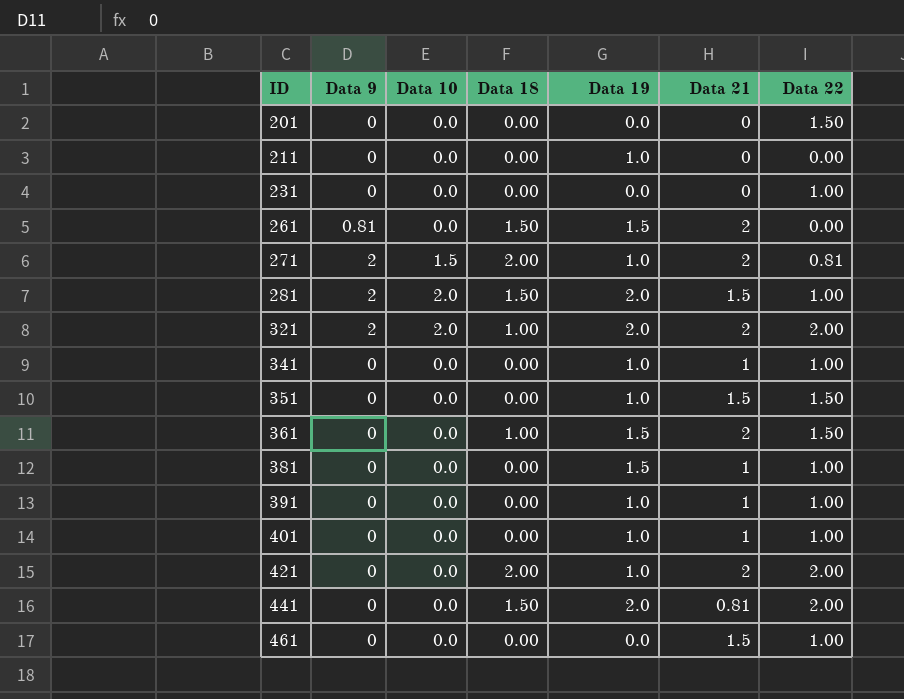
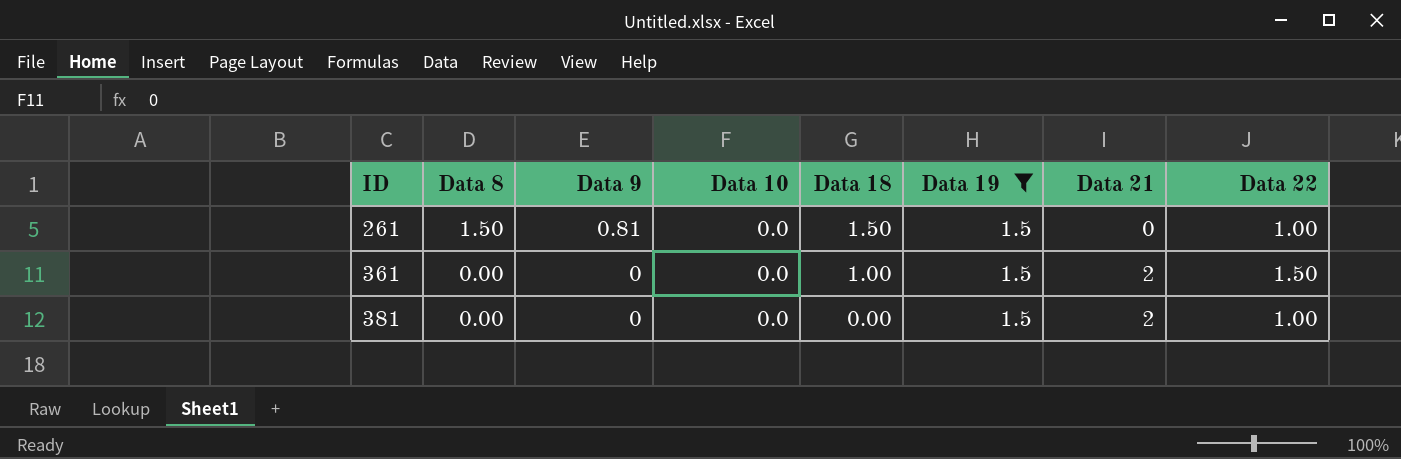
filter: none -> Data 19 = 1.5
column Data 8 | position: none -> 2
261 | Data 21: 2 -> 0
261 | Data 22: 0.00 -> 1.00
381 | Data 21: 1 -> 2

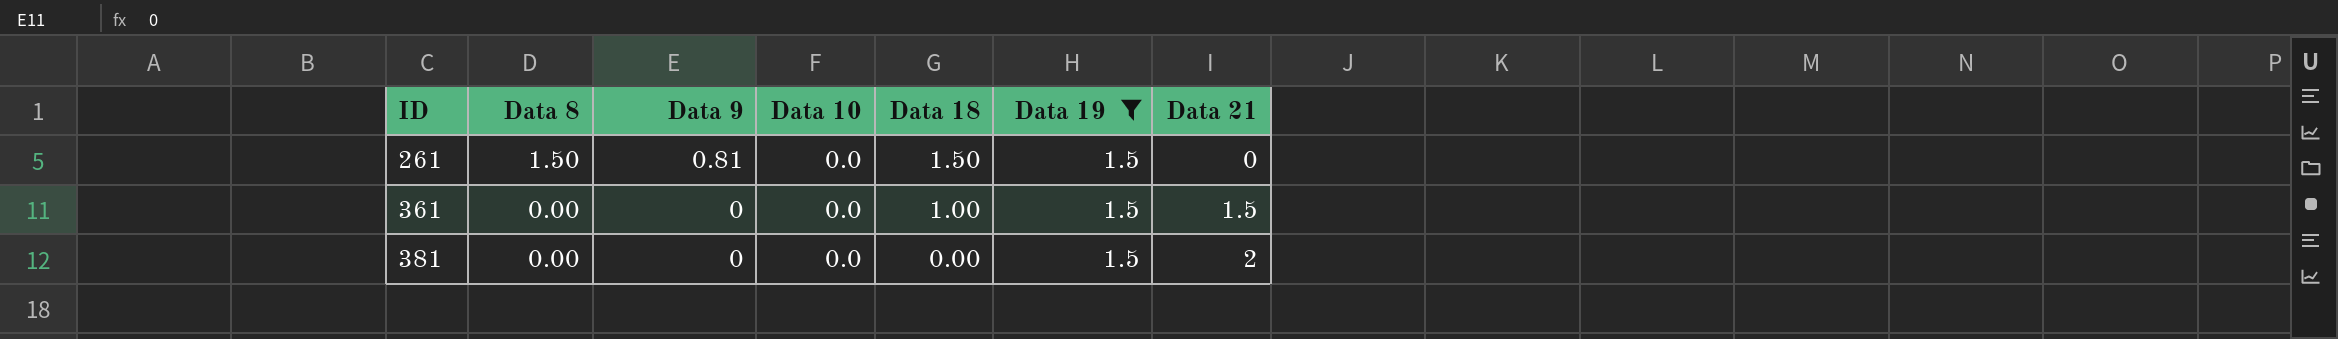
column Data 22 | position: 8 -> none
361 | Data 21: 2 -> 1.5

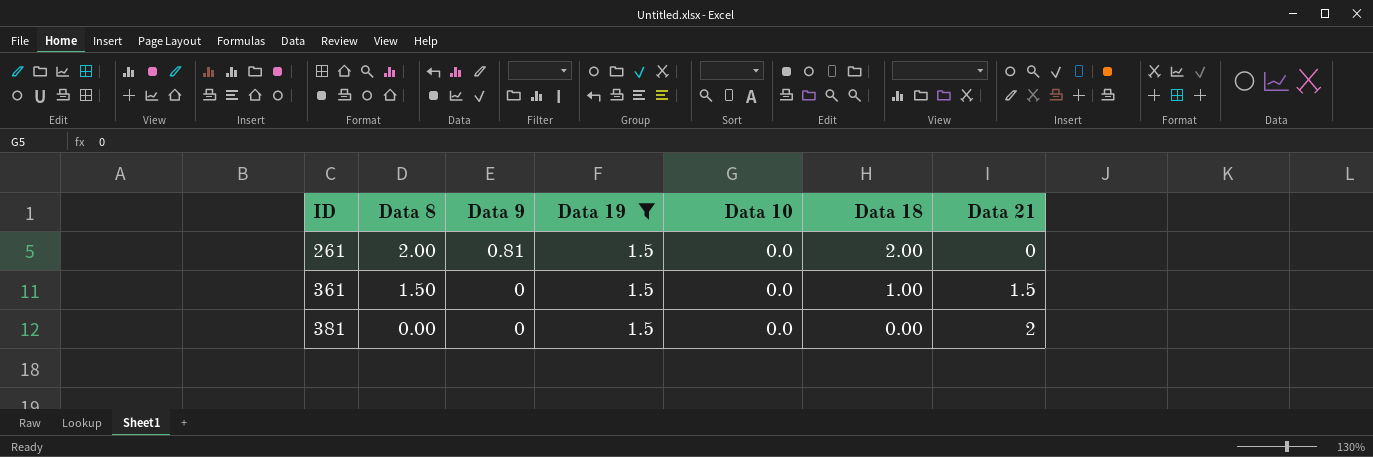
column Data 19 | position: 6 -> 4
261 | Data 8: 1.50 -> 2.00
261 | Data 18: 1.50 -> 2.00
361 | Data 8: 0.00 -> 1.50

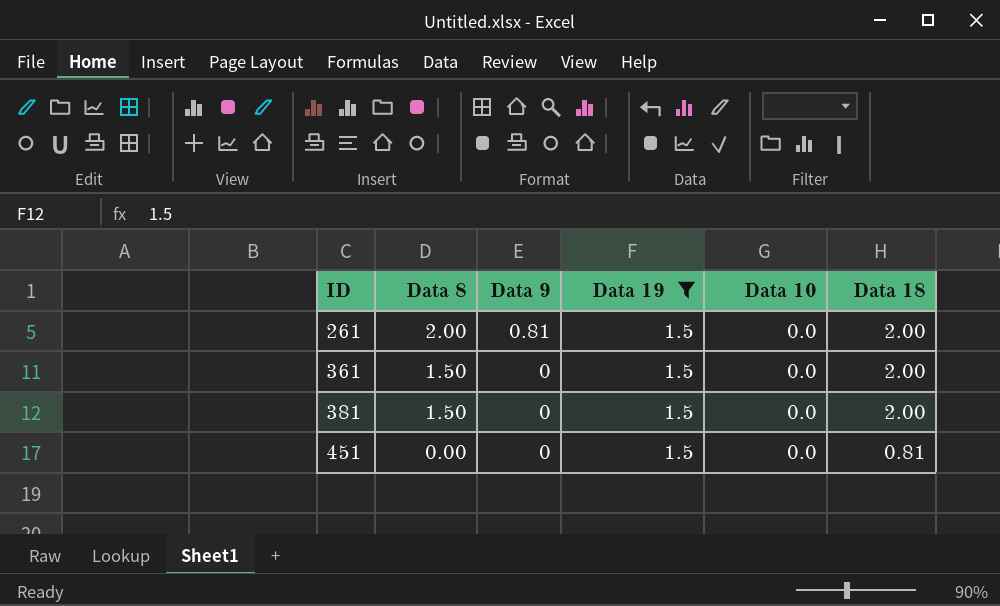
column Data 21 | position: 7 -> none
361 | Data 18: 1.00 -> 2.00
381 | Data 8: 0.00 -> 1.50
381 | Data 18: 0.00 -> 2.00
row 451: none -> 0.00 | 0 | 1.5 | 0.0 | 0.81

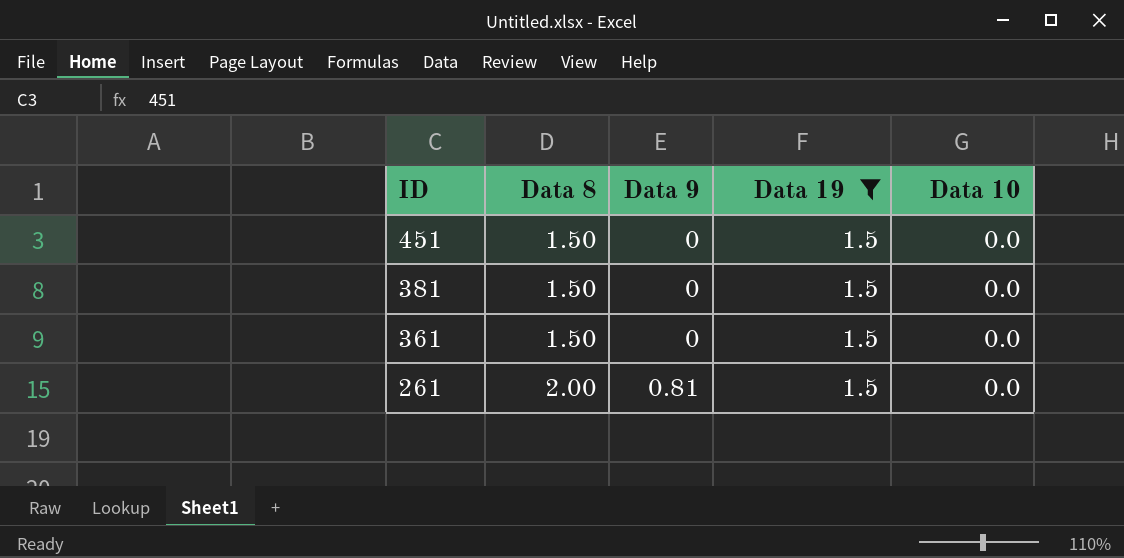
row order: ID ascending -> ID descending
column Data 18 | position: 6 -> none
451 | Data 8: 0.00 -> 1.50

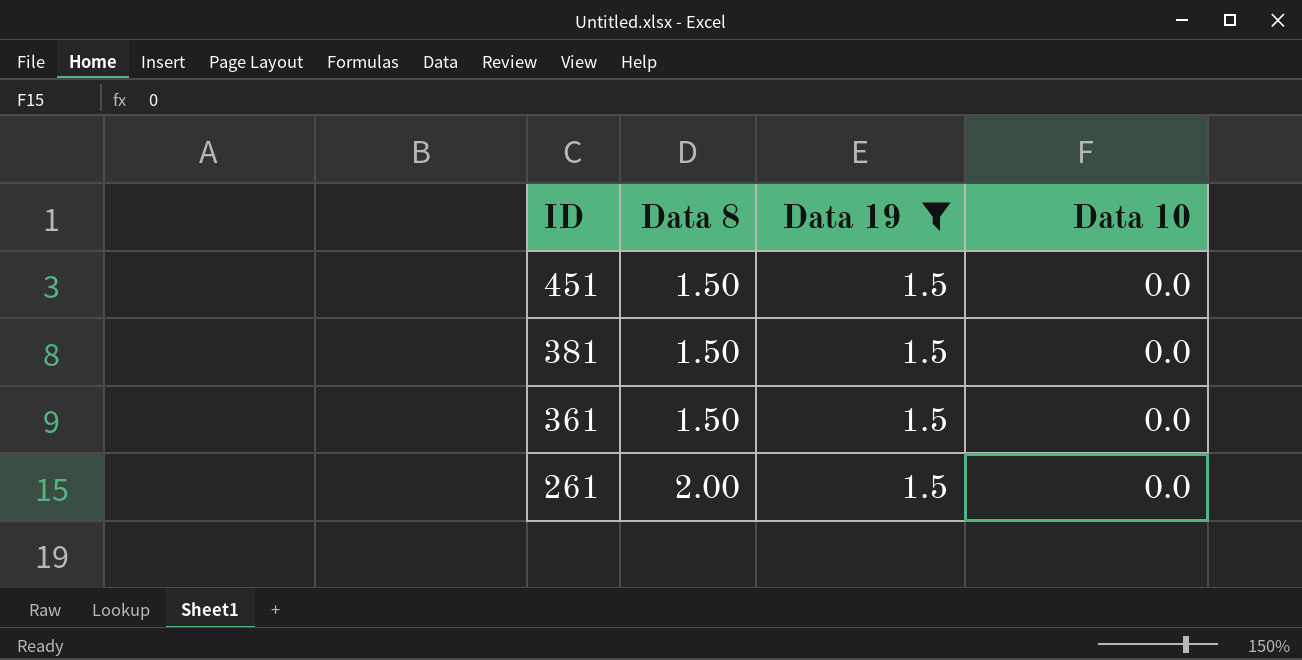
column Data 9 | position: 3 -> none

